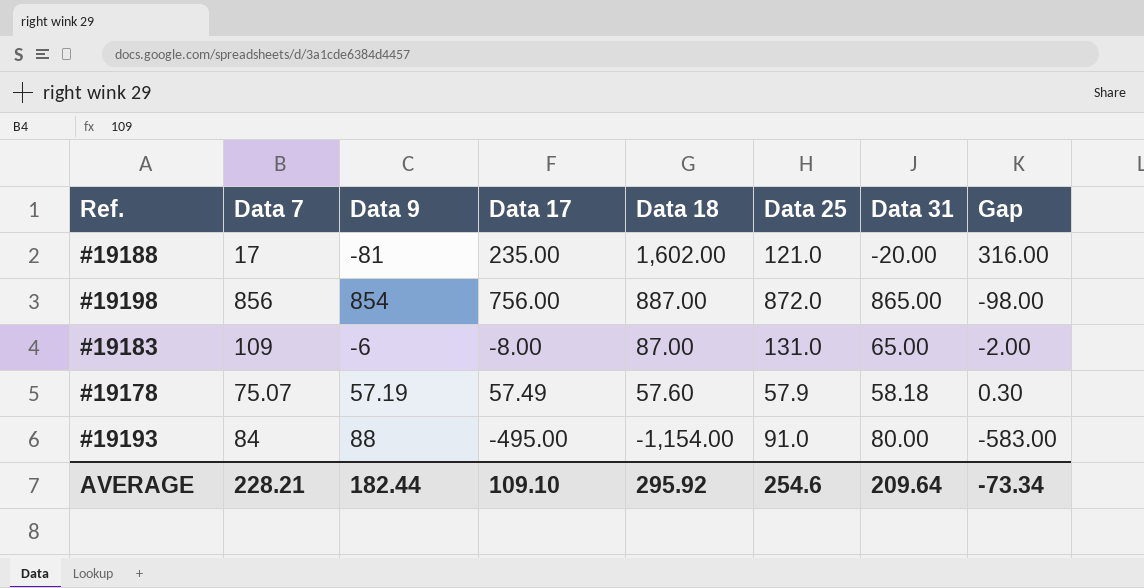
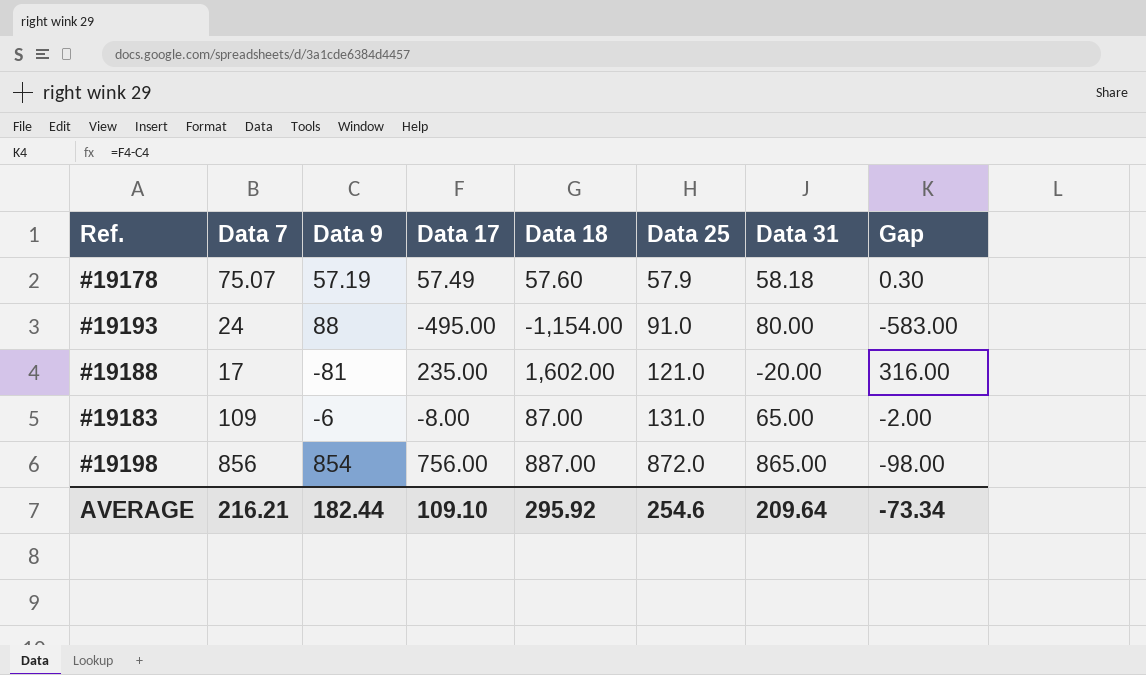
row order: Data 18 descending -> Data 25 ascending
#19193 | Data 7: 84 -> 24
AVERAGE | Data 7: 228.21 -> 216.21

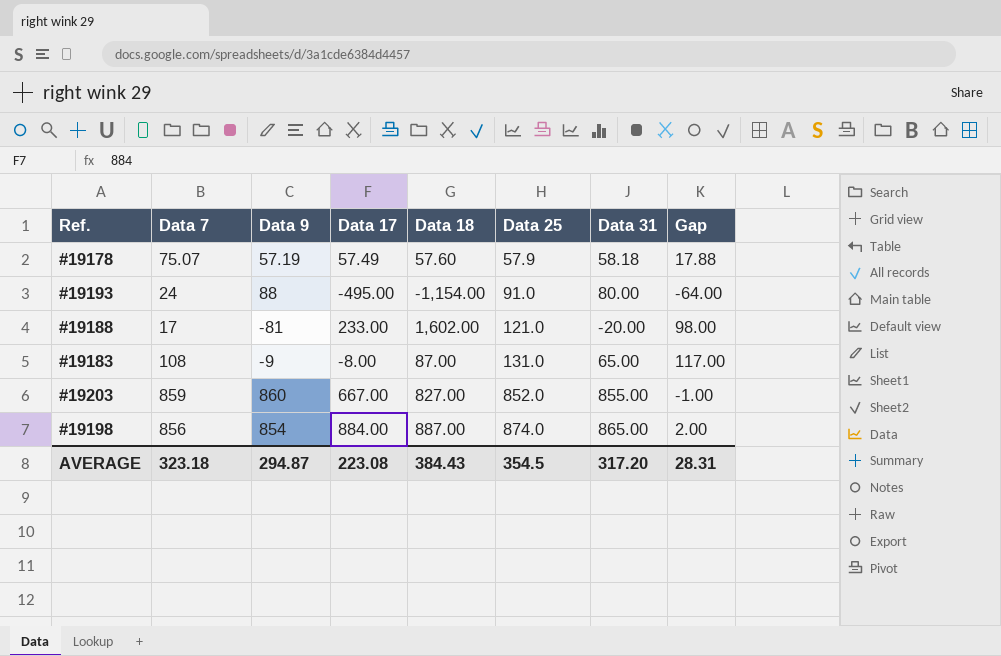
column Gap | formula: [Data 17] - [Data 9] -> [Data 7] - [Data 9]
#19188 | Data 17: 235.00 -> 233.00
#19183 | Data 7: 109 -> 108
#19183 | Data 9: -6 -> -9
row #19203: none -> 859 | 860 | 667.00 | 827.00 | 852.0 | 855.00 | -1.00
#19198 | Data 17: 756.00 -> 884.00
#19198 | Data 25: 872.0 -> 874.0
AVERAGE | Data 7: 216.21 -> 323.18
AVERAGE | Data 9: 182.44 -> 294.87
AVERAGE | Data 17: 109.10 -> 223.08
AVERAGE | Data 18: 295.92 -> 384.43
AVERAGE | Data 25: 254.6 -> 354.5
AVERAGE | Data 31: 209.64 -> 317.20
AVERAGE | Gap: -73.34 -> 28.31

